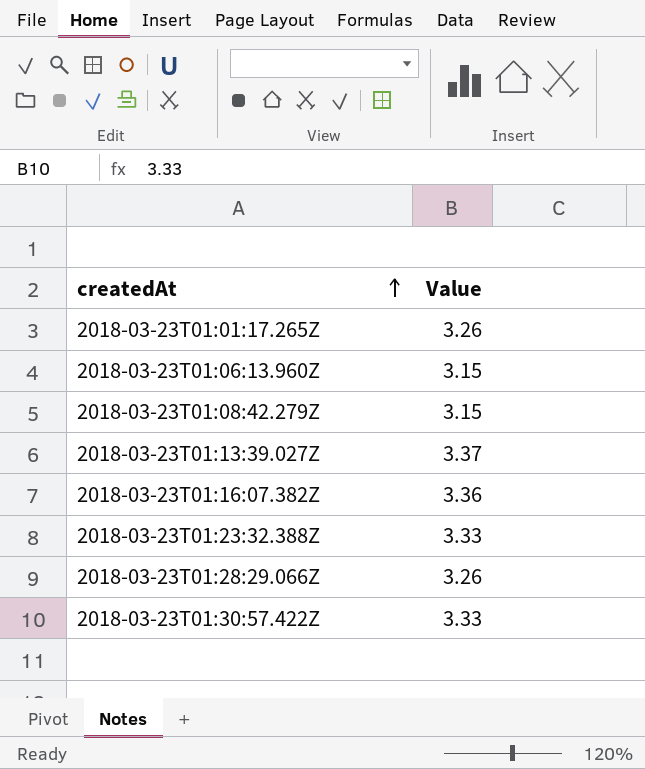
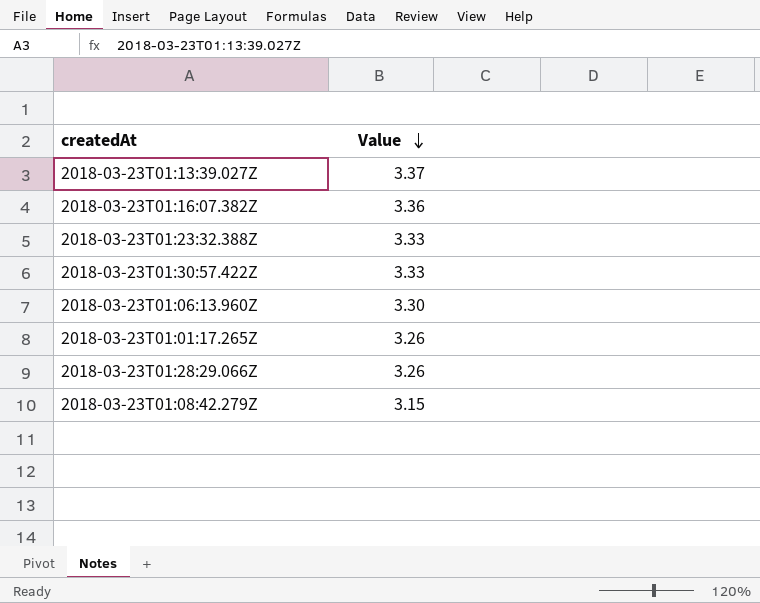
row order: createdAt ascending -> Value descending
2018-03-23T01:06:13.960Z | Value: 3.15 -> 3.30

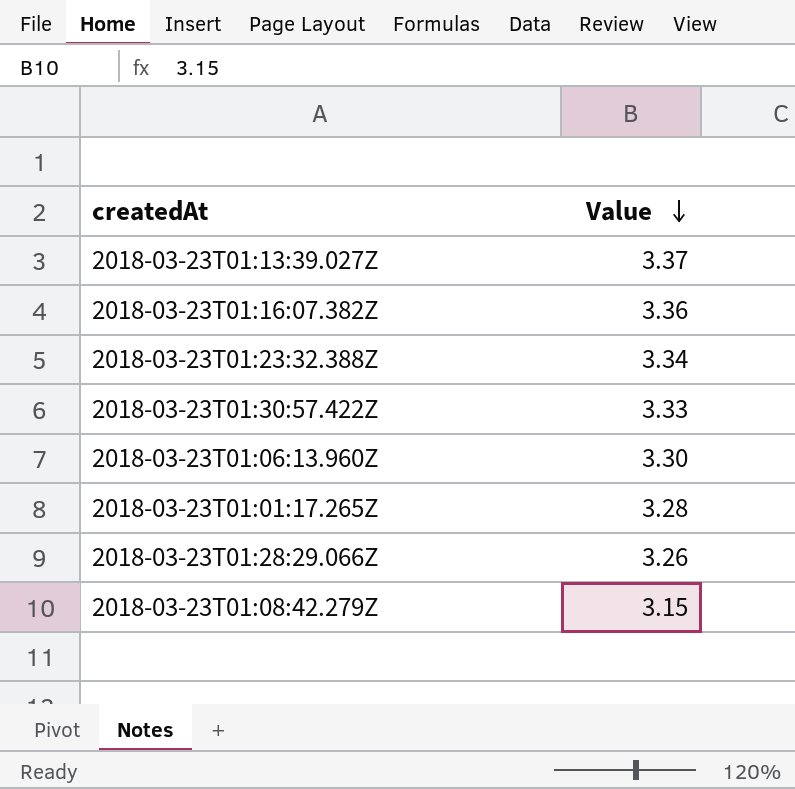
2018-03-23T01:23:32.388Z | Value: 3.33 -> 3.34
2018-03-23T01:01:17.265Z | Value: 3.26 -> 3.28

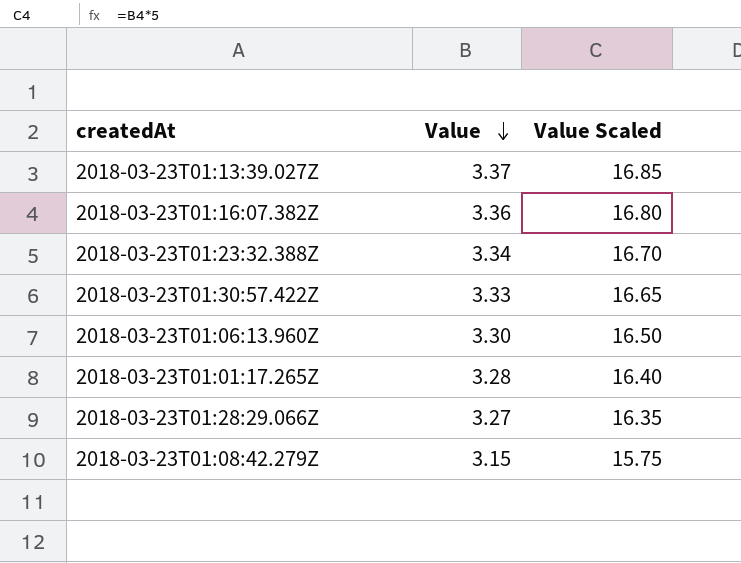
column Value Scaled | formula: none -> [Value] * 5
2018-03-23T01:28:29.066Z | Value: 3.26 -> 3.27

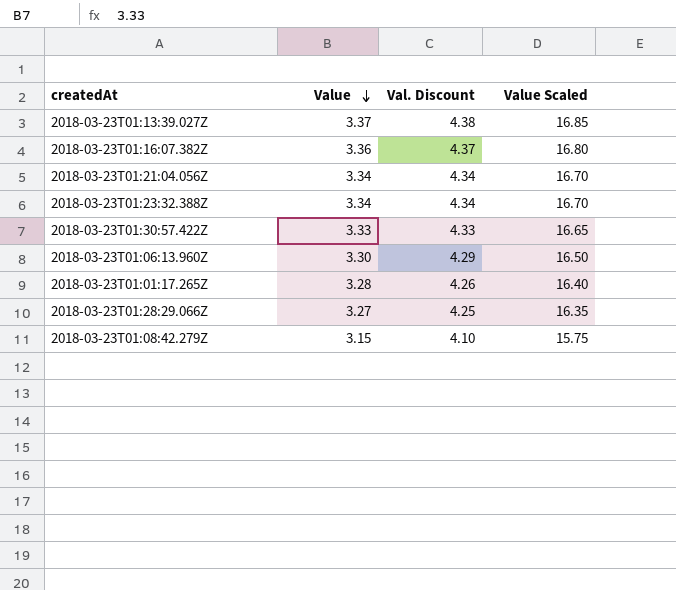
column Val. Discount | formula: none -> [Value] * 1.3
row 2018-03-23T01:21:04.056Z: none -> 3.34 | 4.34 | 16.70

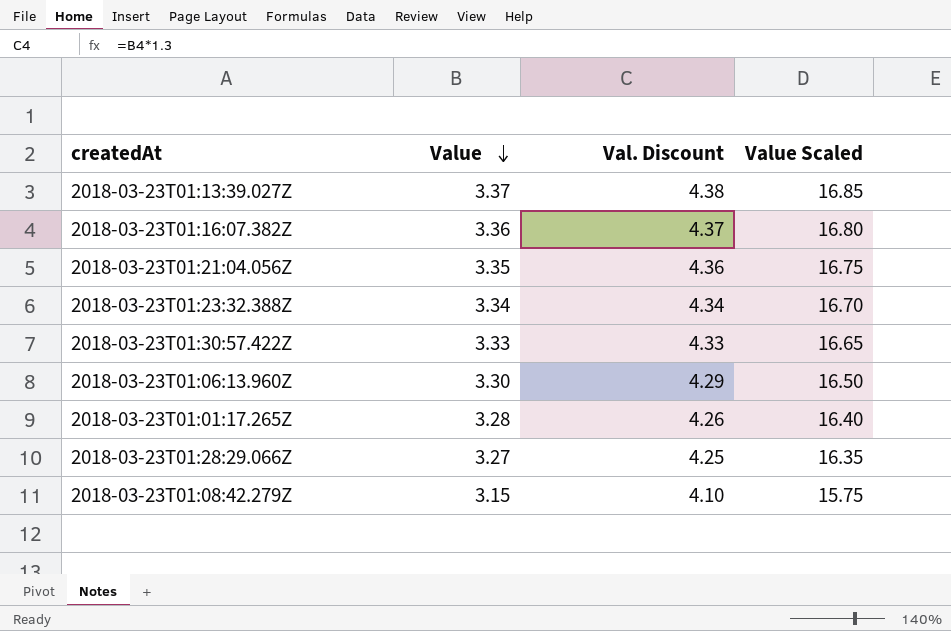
2018-03-23T01:21:04.056Z | Value: 3.34 -> 3.35
2018-03-23T01:21:04.056Z | Val. Discount: 4.34 -> 4.36
2018-03-23T01:21:04.056Z | Value Scaled: 16.70 -> 16.75

